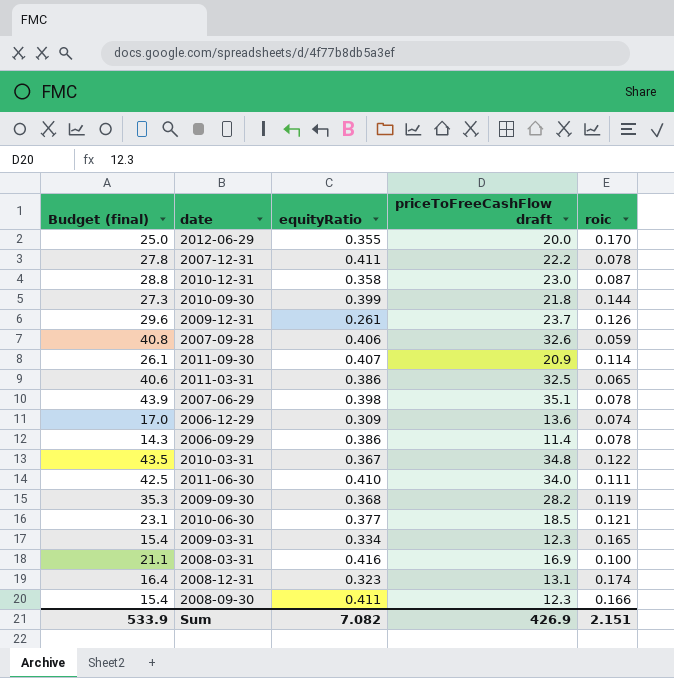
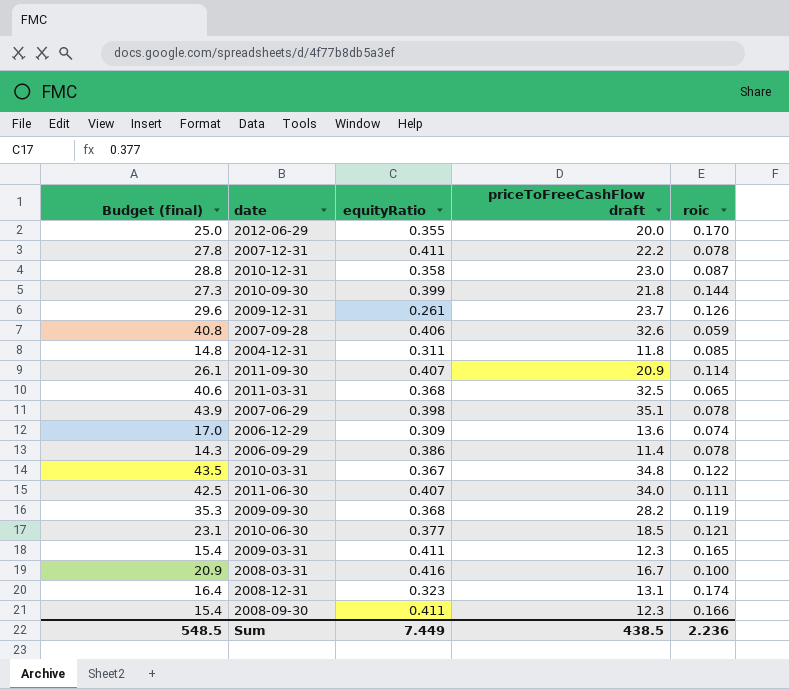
row 2004-12-31: none -> 14.8 | 0.311 | 11.8 | 0.085
2011-03-31 | equityRatio: 0.386 -> 0.368
2011-06-30 | equityRatio: 0.410 -> 0.407
2009-03-31 | equityRatio: 0.334 -> 0.411
2008-03-31 | Budget (final): 21.1 -> 20.9
2008-03-31 | priceToFreeCashFlow draft: 16.9 -> 16.7
Sum | Budget (final): 533.9 -> 548.5
Sum | equityRatio: 7.082 -> 7.449
Sum | priceToFreeCashFlow draft: 426.9 -> 438.5
Sum | roic: 2.151 -> 2.236

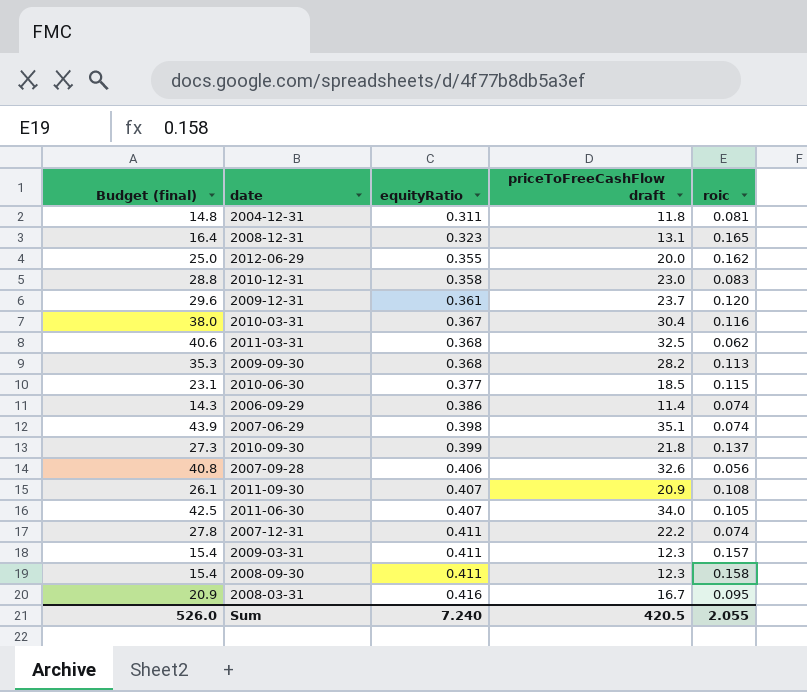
row order: none -> equityRatio ascending
row 2006-12-29: 17.0 | 0.309 | 13.6 | 0.074 -> none
2004-12-31 | roic: 0.085 -> 0.081
2008-12-31 | roic: 0.174 -> 0.165
2012-06-29 | roic: 0.170 -> 0.162
2010-12-31 | roic: 0.087 -> 0.083
2009-12-31 | equityRatio: 0.261 -> 0.361
2009-12-31 | roic: 0.126 -> 0.120
2010-03-31 | Budget (final): 43.5 -> 38.0
2010-03-31 | priceToFreeCashFlow draft: 34.8 -> 30.4
2010-03-31 | roic: 0.122 -> 0.116
2011-03-31 | roic: 0.065 -> 0.062
2009-09-30 | roic: 0.119 -> 0.113
2010-06-30 | roic: 0.121 -> 0.115
2006-09-29 | roic: 0.078 -> 0.074
2007-06-29 | roic: 0.078 -> 0.074
2010-09-30 | roic: 0.144 -> 0.137
2007-09-28 | roic: 0.059 -> 0.056
2011-09-30 | roic: 0.114 -> 0.108
2011-06-30 | roic: 0.111 -> 0.105
2007-12-31 | roic: 0.078 -> 0.074
2009-03-31 | roic: 0.165 -> 0.157
2008-09-30 | roic: 0.166 -> 0.158
2008-03-31 | roic: 0.100 -> 0.095
Sum | Budget (final): 548.5 -> 526.0
Sum | equityRatio: 7.449 -> 7.240
Sum | priceToFreeCashFlow draft: 438.5 -> 420.5
Sum | roic: 2.236 -> 2.055

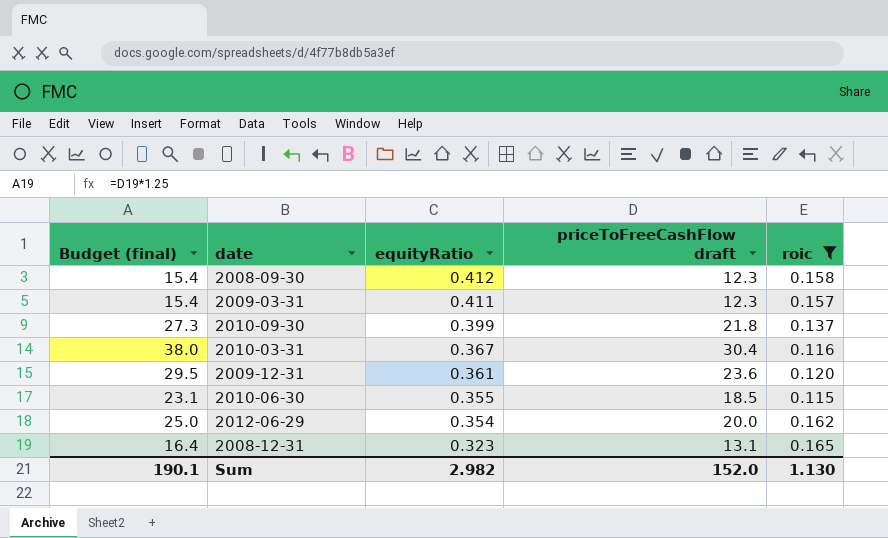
filter: none -> roic >= 0.115
row order: equityRatio ascending -> equityRatio descending
2008-09-30 | equityRatio: 0.411 -> 0.412
2009-12-31 | Budget (final): 29.6 -> 29.5
2009-12-31 | priceToFreeCashFlow draft: 23.7 -> 23.6
2010-06-30 | equityRatio: 0.377 -> 0.355
2012-06-29 | equityRatio: 0.355 -> 0.354
Sum | Budget (final): 526.0 -> 190.1
Sum | equityRatio: 7.240 -> 2.982
Sum | priceToFreeCashFlow draft: 420.5 -> 152.0
Sum | roic: 2.055 -> 1.130

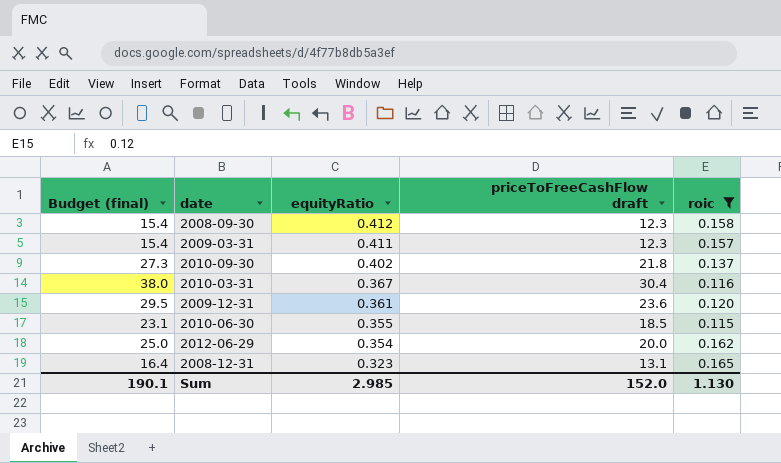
2010-09-30 | equityRatio: 0.399 -> 0.402
Sum | equityRatio: 2.982 -> 2.985

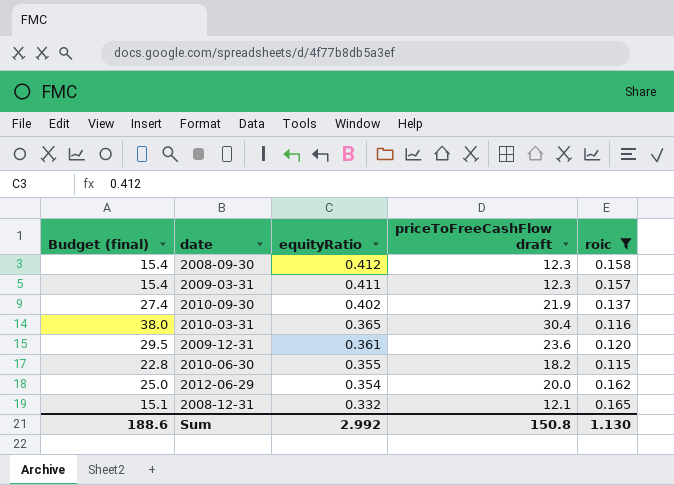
2010-09-30 | Budget (final): 27.3 -> 27.4
2010-09-30 | priceToFreeCashFlow draft: 21.8 -> 21.9
2010-03-31 | equityRatio: 0.367 -> 0.365
2010-06-30 | Budget (final): 23.1 -> 22.8
2010-06-30 | priceToFreeCashFlow draft: 18.5 -> 18.2
2008-12-31 | Budget (final): 16.4 -> 15.1
2008-12-31 | equityRatio: 0.323 -> 0.332
2008-12-31 | priceToFreeCashFlow draft: 13.1 -> 12.1
Sum | Budget (final): 190.1 -> 188.6
Sum | equityRatio: 2.985 -> 2.992
Sum | priceToFreeCashFlow draft: 152.0 -> 150.8

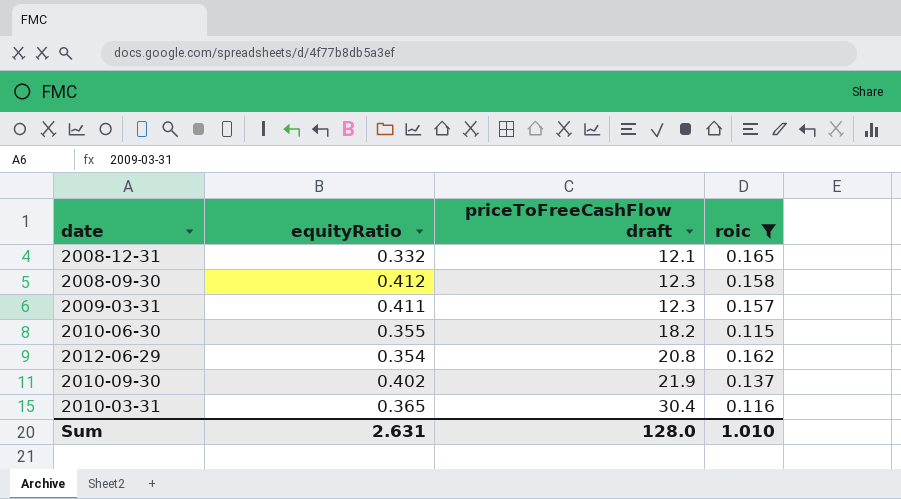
row order: equityRatio descending -> priceToFreeCashFlow draft ascending
column Budget (final) | formula: [priceToFreeCashFlow draft] * 1.25 -> none
row 2009-12-31: 29.5 | 0.361 | 23.6 | 0.120 -> none
2012-06-29 | priceToFreeCashFlow draft: 20.0 -> 20.8
Sum | equityRatio: 2.992 -> 2.631
Sum | priceToFreeCashFlow draft: 150.8 -> 128.0
Sum | roic: 1.130 -> 1.010

